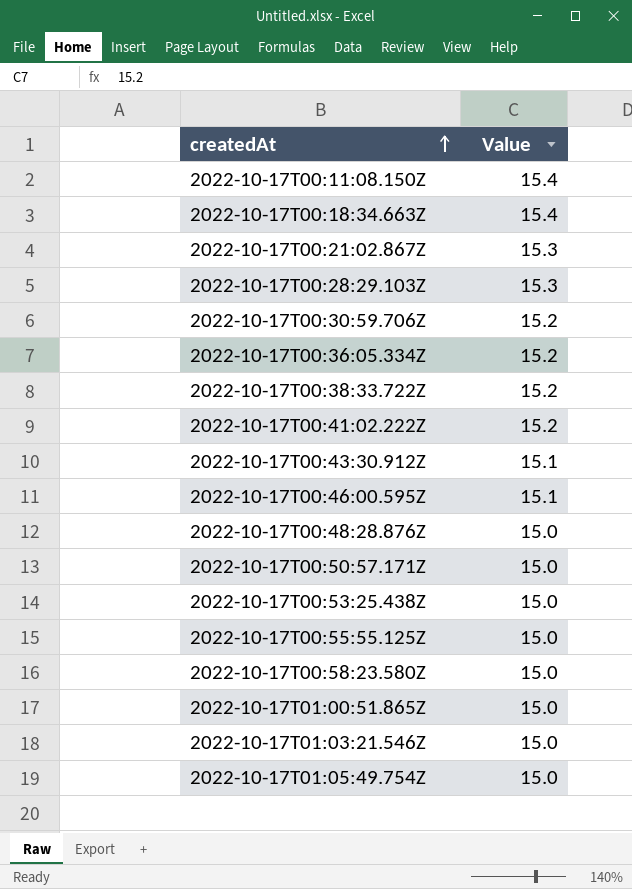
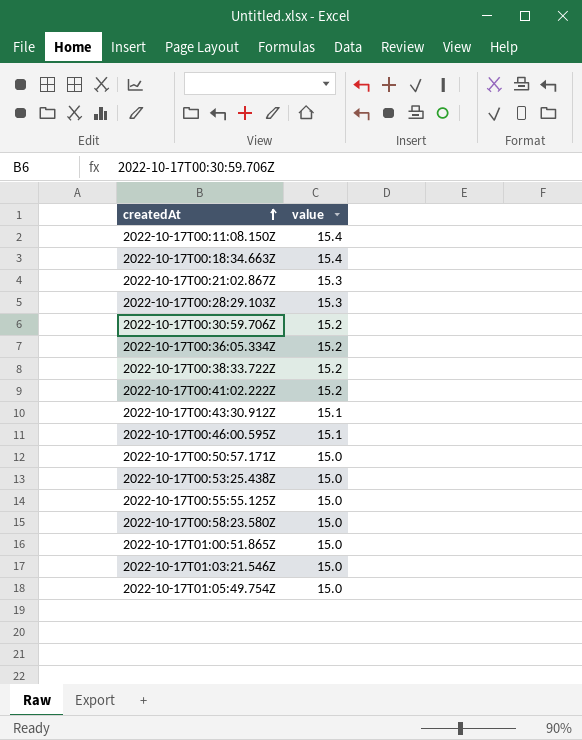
column name: Value -> value
row 2022-10-17T00:48:28.876Z: 15.0 -> none

